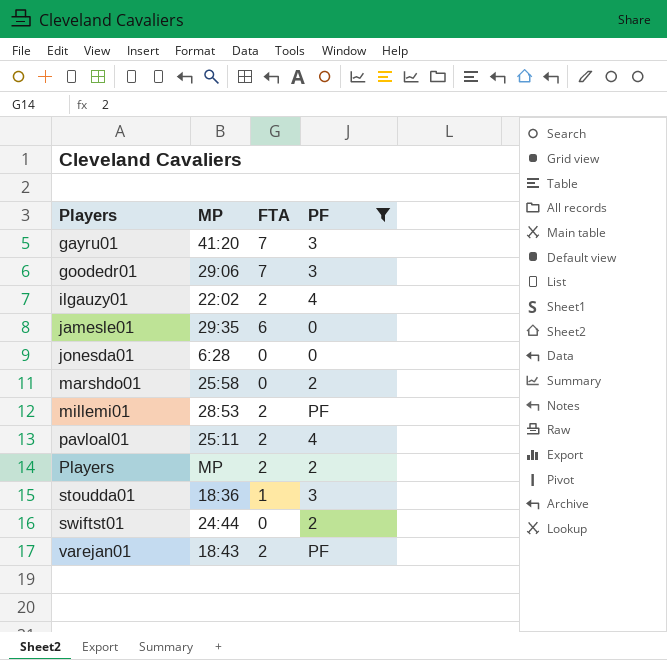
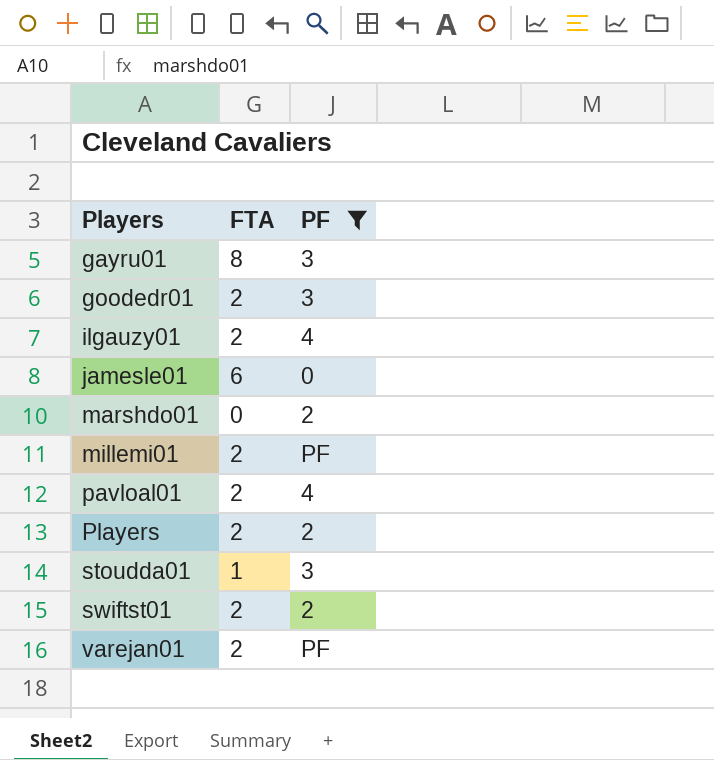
column MP | position: 2 -> none
row jonesda01: 6:28 | 0 | 0 -> none
gayru01 | FTA: 7 -> 8
goodedr01 | FTA: 7 -> 2
swiftst01 | FTA: 0 -> 2

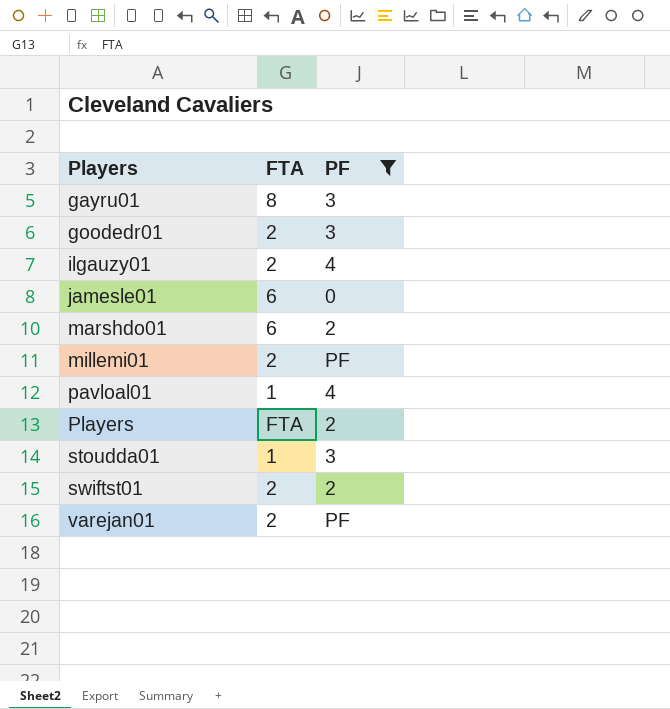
marshdo01 | FTA: 0 -> 6
pavloal01 | FTA: 2 -> 1
Players | FTA: 2 -> FTA

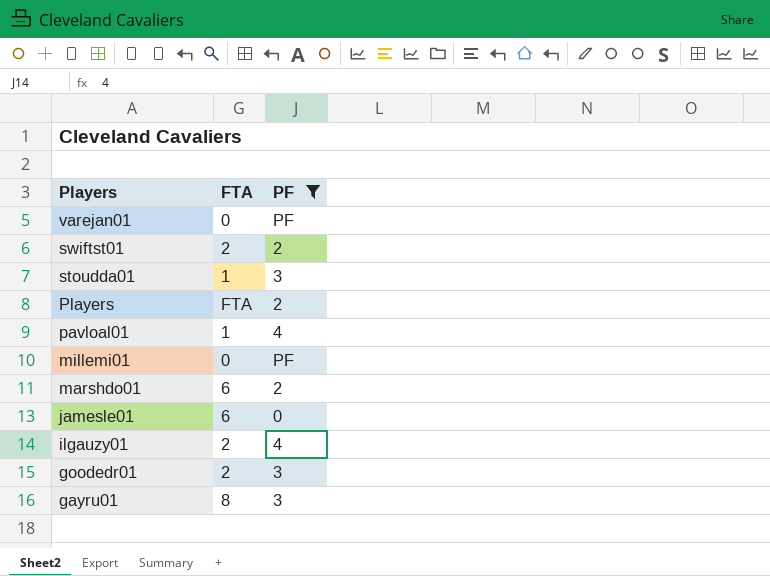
row order: Players ascending -> Players descending
varejan01 | FTA: 2 -> 0
millemi01 | FTA: 2 -> 0

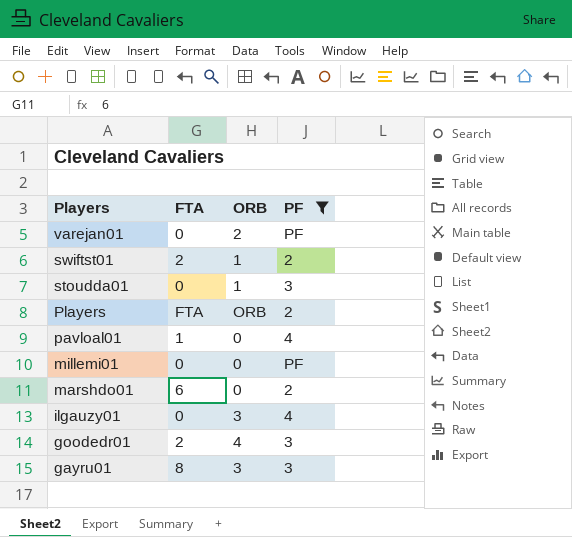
column ORB | position: none -> 3
row jamesle01: 6 | 0 -> none
stoudda01 | FTA: 1 -> 0
ilgauzy01 | FTA: 2 -> 0

